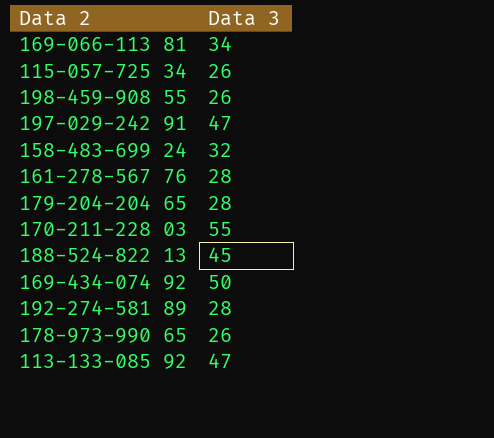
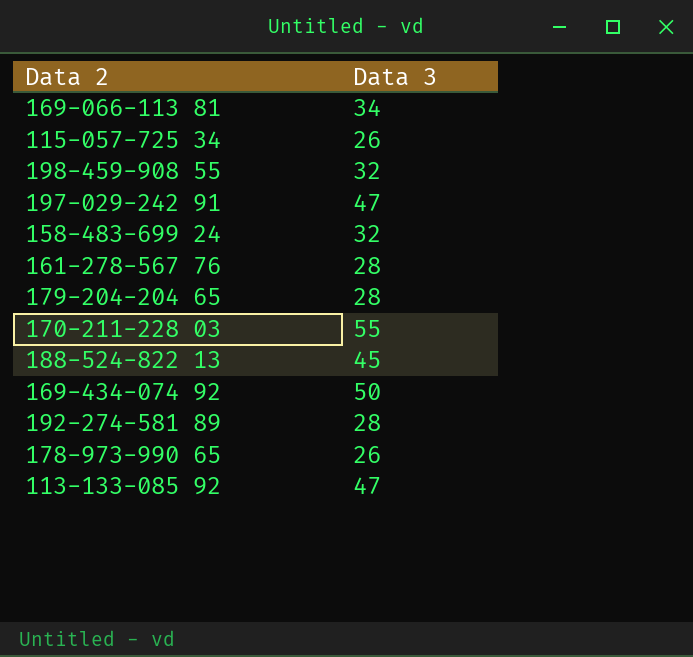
198-459-908 55 | Data 3: 26 -> 32

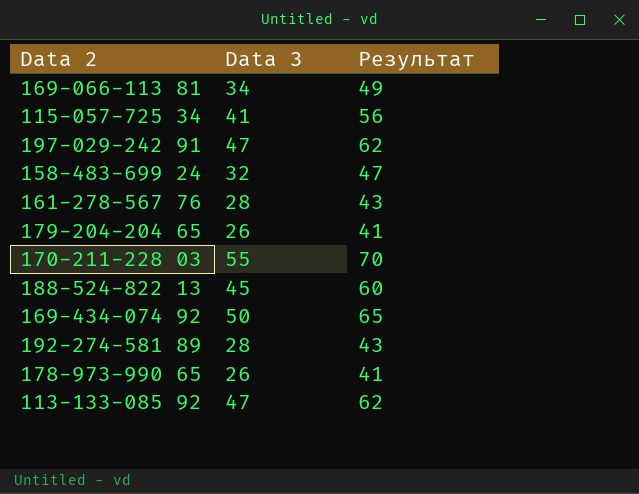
column Результат | formula: none -> [Data 3] + 15
row 198-459-908 55: 32 -> none
115-057-725 34 | Data 3: 26 -> 41
179-204-204 65 | Data 3: 28 -> 26

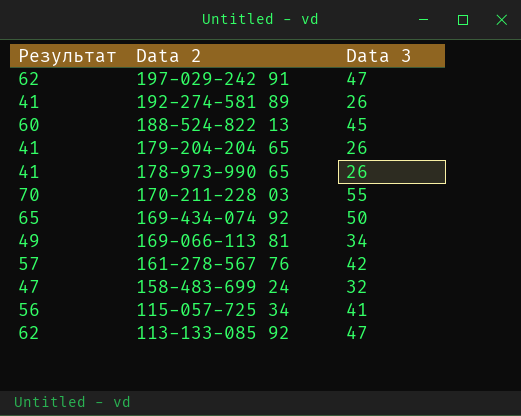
row order: none -> Data 2 descending
column Результат | position: 3 -> 1
192-274-581 89 | Результат: 43 -> 41
192-274-581 89 | Data 3: 28 -> 26
161-278-567 76 | Результат: 43 -> 57
161-278-567 76 | Data 3: 28 -> 42

